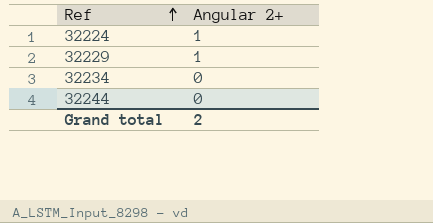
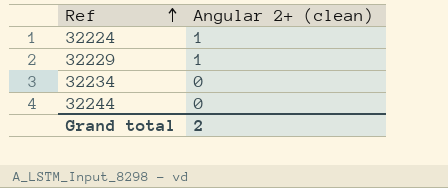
column name: Angular 2+ -> Angular 2+ (clean)

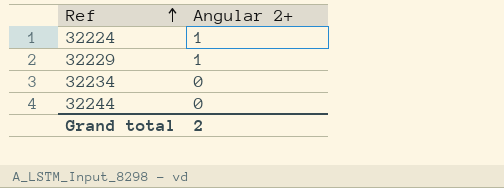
column name: Angular 2+ (clean) -> Angular 2+

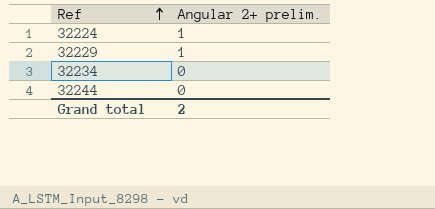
column name: Angular 2+ -> Angular 2+ prelim.

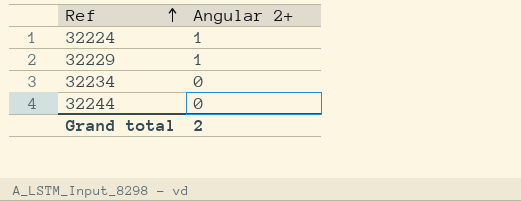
column name: Angular 2+ prelim. -> Angular 2+

